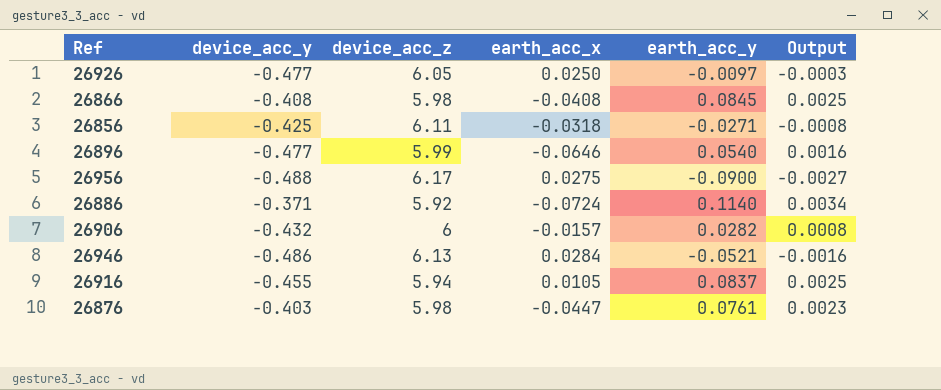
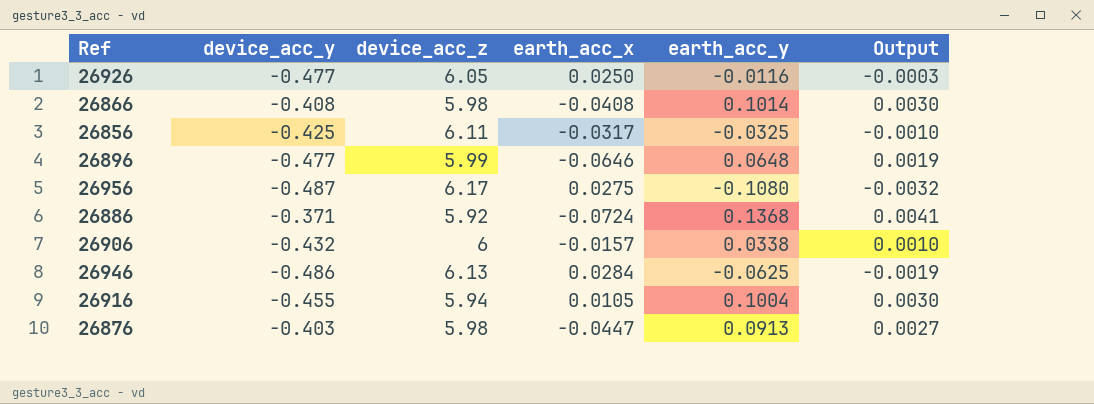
26926 | earth_acc_y: -0.0097 -> -0.0116
26866 | earth_acc_y: 0.0845 -> 0.1014
26866 | Output: 0.0025 -> 0.0030
26856 | earth_acc_x: -0.0318 -> -0.0317
26856 | earth_acc_y: -0.0271 -> -0.0325
26856 | Output: -0.0008 -> -0.0010
26896 | earth_acc_y: 0.0540 -> 0.0648
26896 | Output: 0.0016 -> 0.0019
26956 | device_acc_y: -0.488 -> -0.487
26956 | earth_acc_y: -0.0900 -> -0.1080
26956 | Output: -0.0027 -> -0.0032
26886 | earth_acc_y: 0.1140 -> 0.1368
26886 | Output: 0.0034 -> 0.0041
26906 | earth_acc_y: 0.0282 -> 0.0338
26906 | Output: 0.0008 -> 0.0010
26946 | earth_acc_y: -0.0521 -> -0.0625
26946 | Output: -0.0016 -> -0.0019
26916 | earth_acc_y: 0.0837 -> 0.1004
26916 | Output: 0.0025 -> 0.0030
26876 | earth_acc_y: 0.0761 -> 0.0913
26876 | Output: 0.0023 -> 0.0027

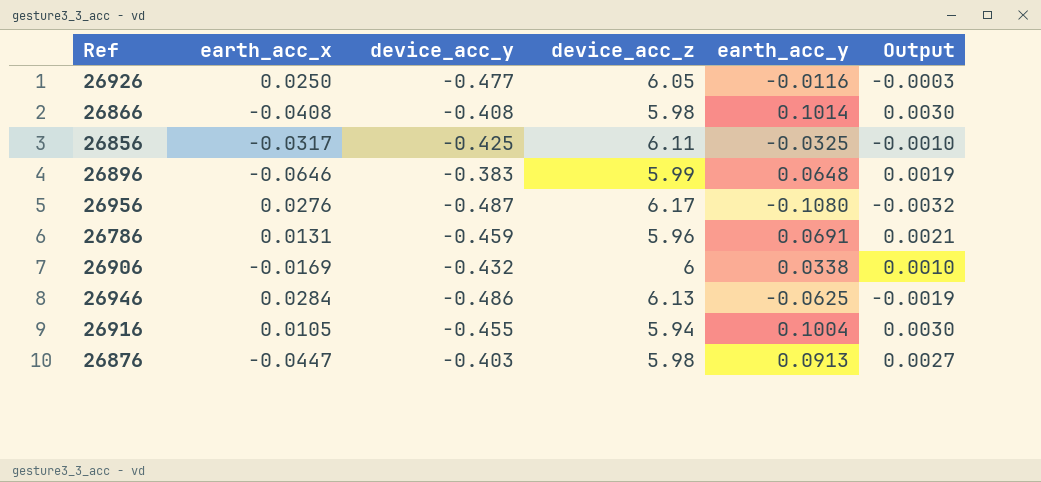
column earth_acc_x | position: 4 -> 2
row 26886: -0.371 | 5.92 | -0.0724 | 0.1368 | 0.0041 -> none
26896 | device_acc_y: -0.477 -> -0.383
26956 | earth_acc_x: 0.0275 -> 0.0276
row 26786: none -> 0.0131 | -0.459 | 5.96 | 0.0691 | 0.0021
26906 | earth_acc_x: -0.0157 -> -0.0169

